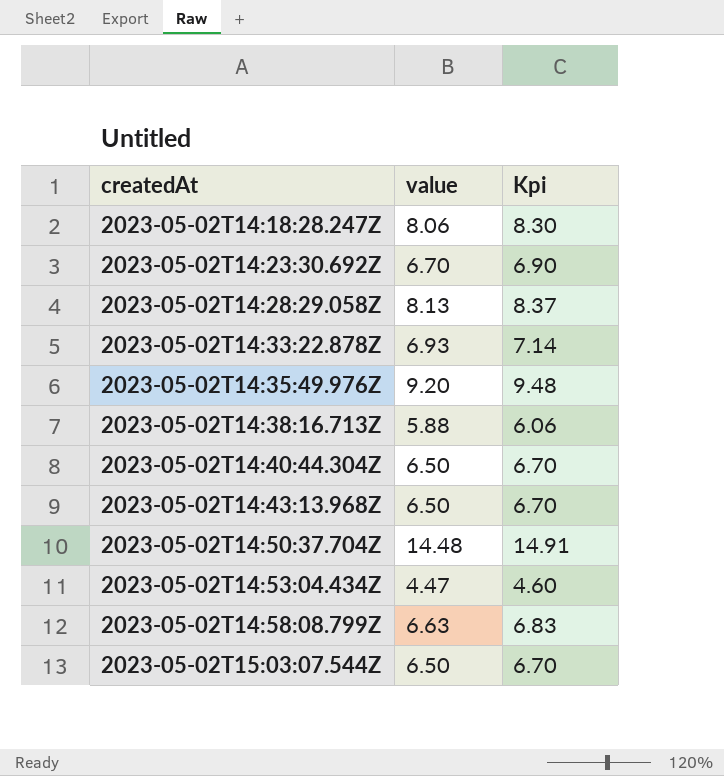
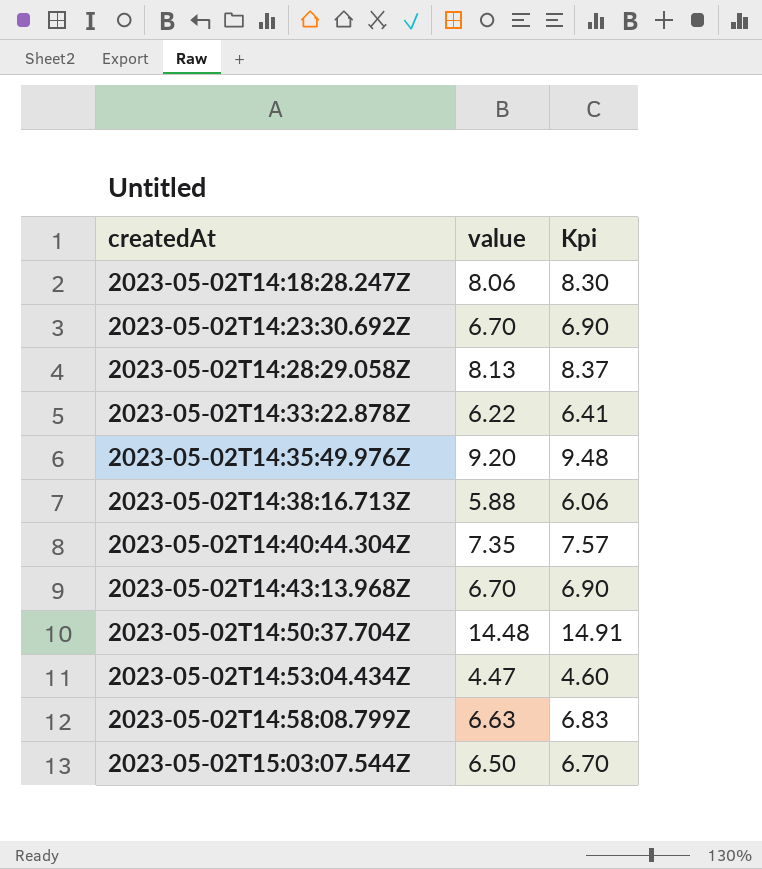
2023-05-02T14:33:22.878Z | value: 6.93 -> 6.22
2023-05-02T14:33:22.878Z | Kpi: 7.14 -> 6.41
2023-05-02T14:40:44.304Z | value: 6.50 -> 7.35
2023-05-02T14:40:44.304Z | Kpi: 6.70 -> 7.57
2023-05-02T14:43:13.968Z | value: 6.50 -> 6.70
2023-05-02T14:43:13.968Z | Kpi: 6.70 -> 6.90

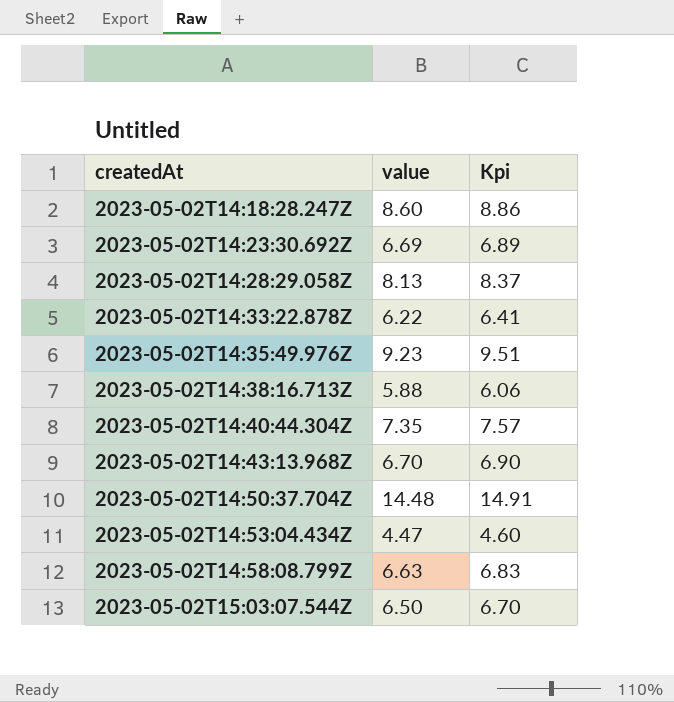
2023-05-02T14:18:28.247Z | value: 8.06 -> 8.60
2023-05-02T14:18:28.247Z | Kpi: 8.30 -> 8.86
2023-05-02T14:23:30.692Z | value: 6.70 -> 6.69
2023-05-02T14:23:30.692Z | Kpi: 6.90 -> 6.89
2023-05-02T14:35:49.976Z | value: 9.20 -> 9.23
2023-05-02T14:35:49.976Z | Kpi: 9.48 -> 9.51

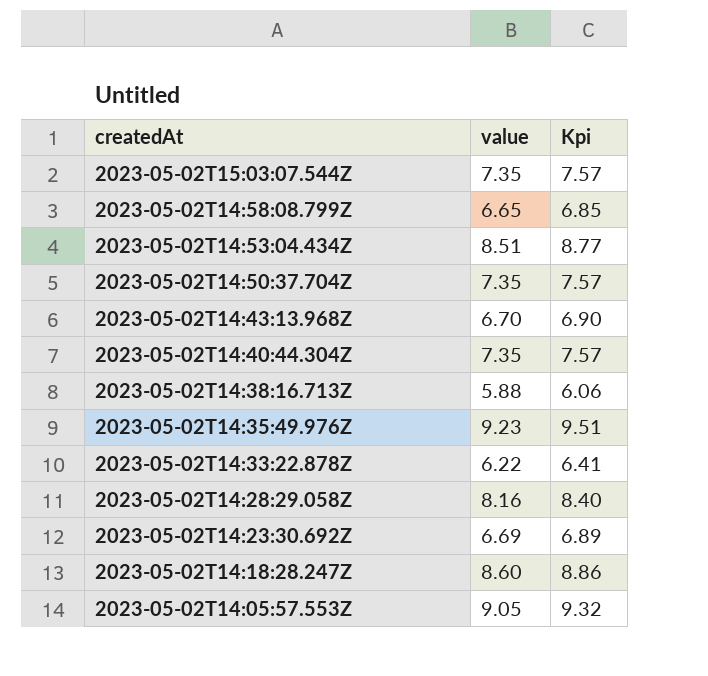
row order: createdAt ascending -> createdAt descending
2023-05-02T15:03:07.544Z | value: 6.50 -> 7.35
2023-05-02T15:03:07.544Z | Kpi: 6.70 -> 7.57
2023-05-02T14:58:08.799Z | value: 6.63 -> 6.65
2023-05-02T14:58:08.799Z | Kpi: 6.83 -> 6.85
2023-05-02T14:53:04.434Z | value: 4.47 -> 8.51
2023-05-02T14:53:04.434Z | Kpi: 4.60 -> 8.77
2023-05-02T14:50:37.704Z | value: 14.48 -> 7.35
2023-05-02T14:50:37.704Z | Kpi: 14.91 -> 7.57
2023-05-02T14:28:29.058Z | value: 8.13 -> 8.16
2023-05-02T14:28:29.058Z | Kpi: 8.37 -> 8.40
row 2023-05-02T14:05:57.553Z: none -> 9.05 | 9.32

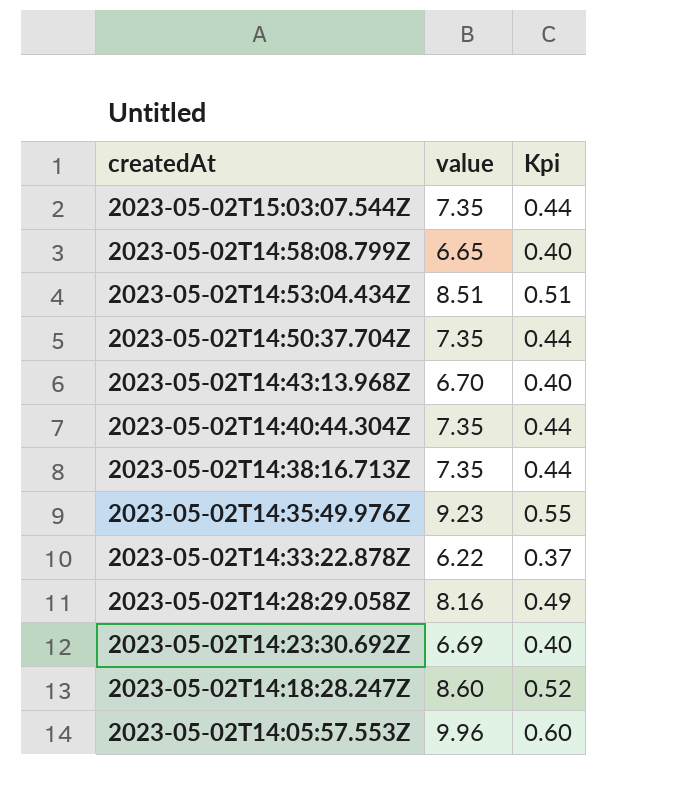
column Kpi | formula: [value] * 1.03 -> [value] * 0.06
2023-05-02T14:38:16.713Z | value: 5.88 -> 7.35
2023-05-02T14:05:57.553Z | value: 9.05 -> 9.96

